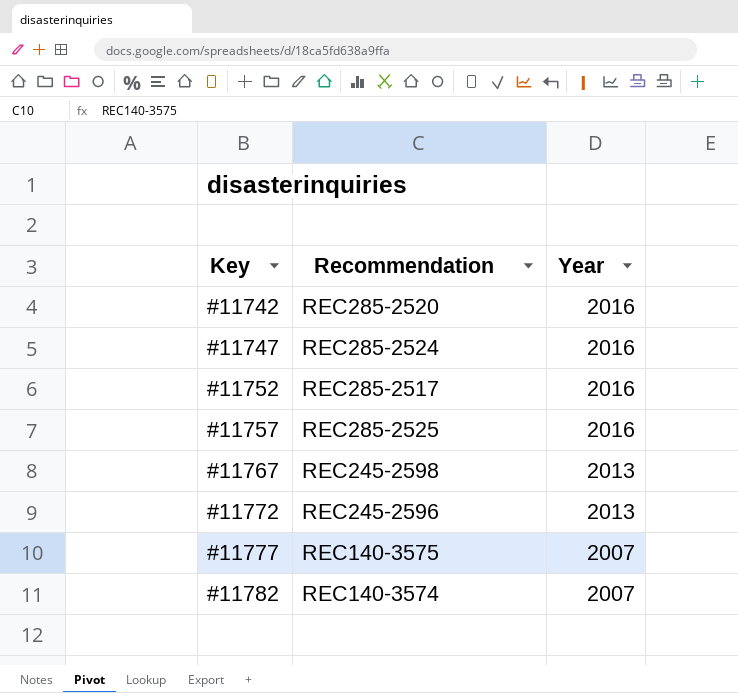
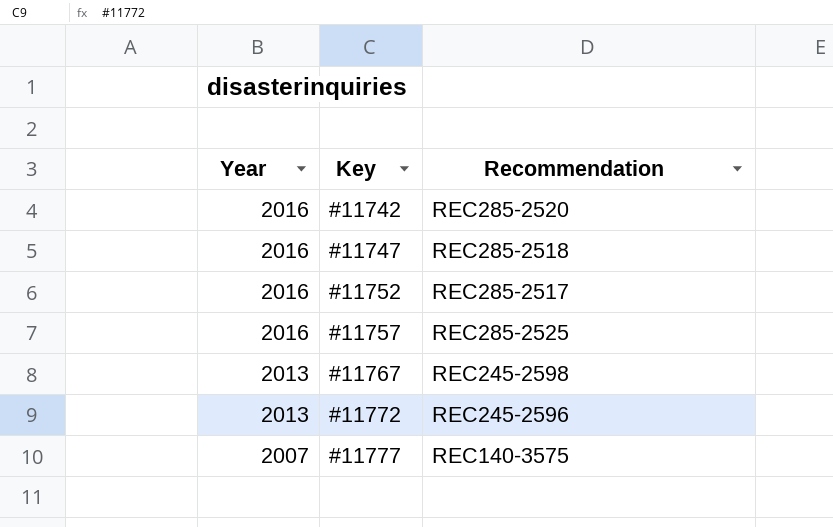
column Year | position: 3 -> 1
row #11782: REC140-3574 | 2007 -> none
#11747 | Recommendation: REC285-2524 -> REC285-2518

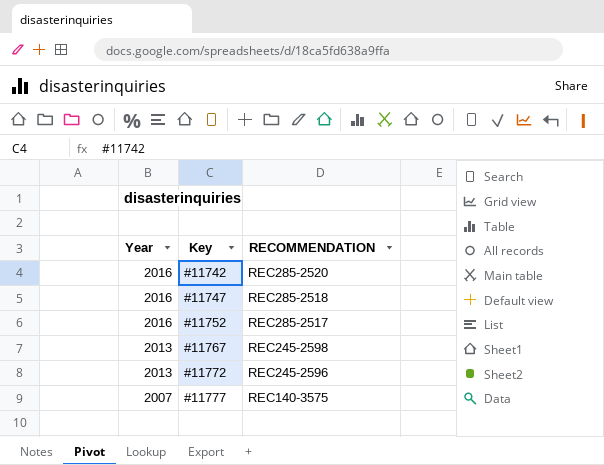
column name: Recommendation -> RECOMMENDATION
row #11757: 2016 | REC285-2525 -> none

